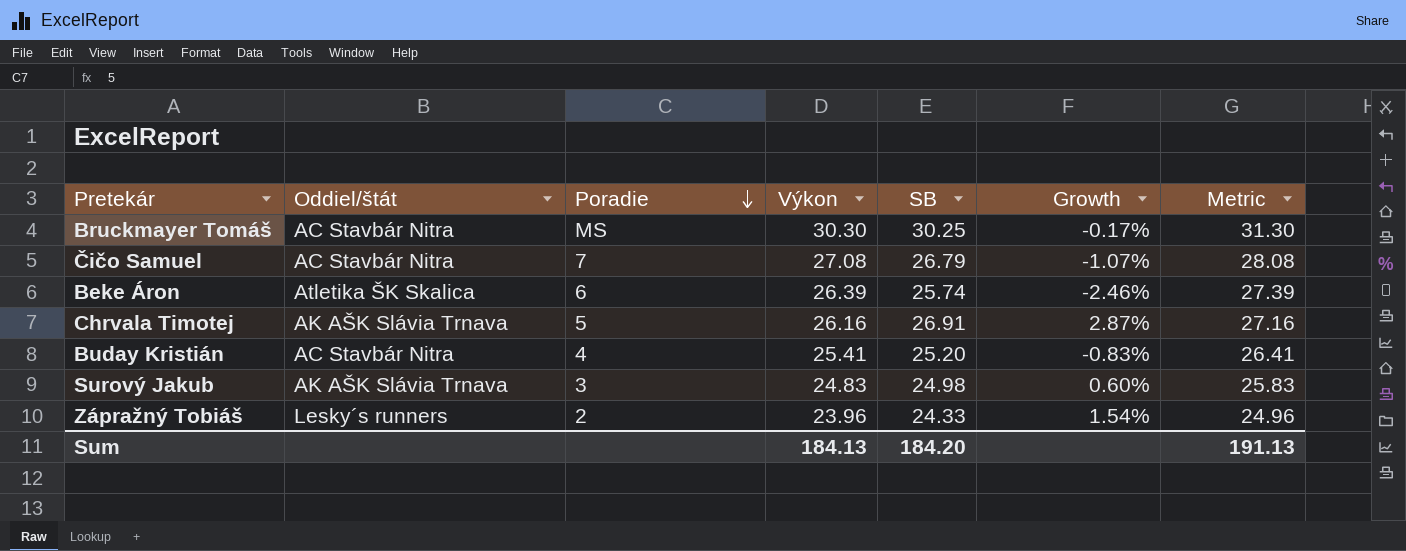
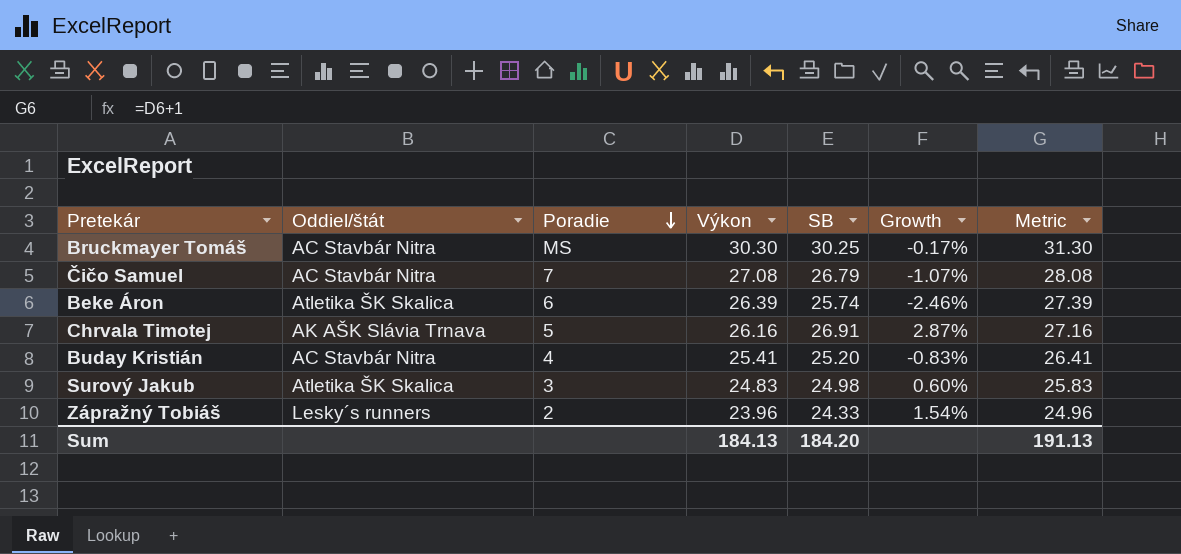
Surový Jakub | Oddiel/štát: AK AŠK Slávia Trnava -> Atletika ŠK Skalica

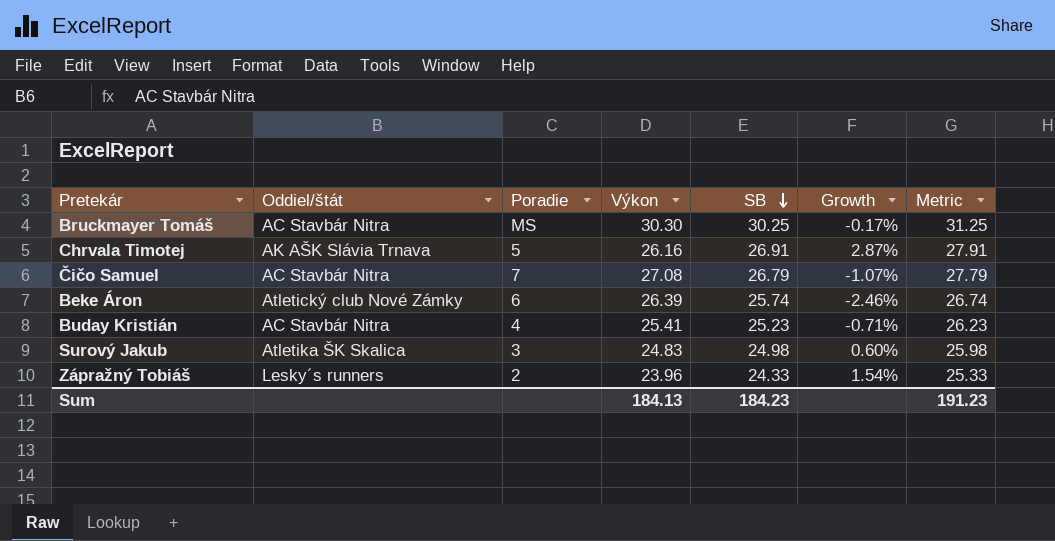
row order: Poradie descending -> SB descending
column Metric | formula: [Výkon] + 1 -> [SB] + 1
Beke Áron | Oddiel/štát: Atletika ŠK Skalica -> Atletický club Nové Zámky
Buday Kristián | SB: 25.20 -> 25.23
Buday Kristián | Growth: -0.83% -> -0.71%
Sum | SB: 184.20 -> 184.23
Sum | Metric: 191.13 -> 191.23

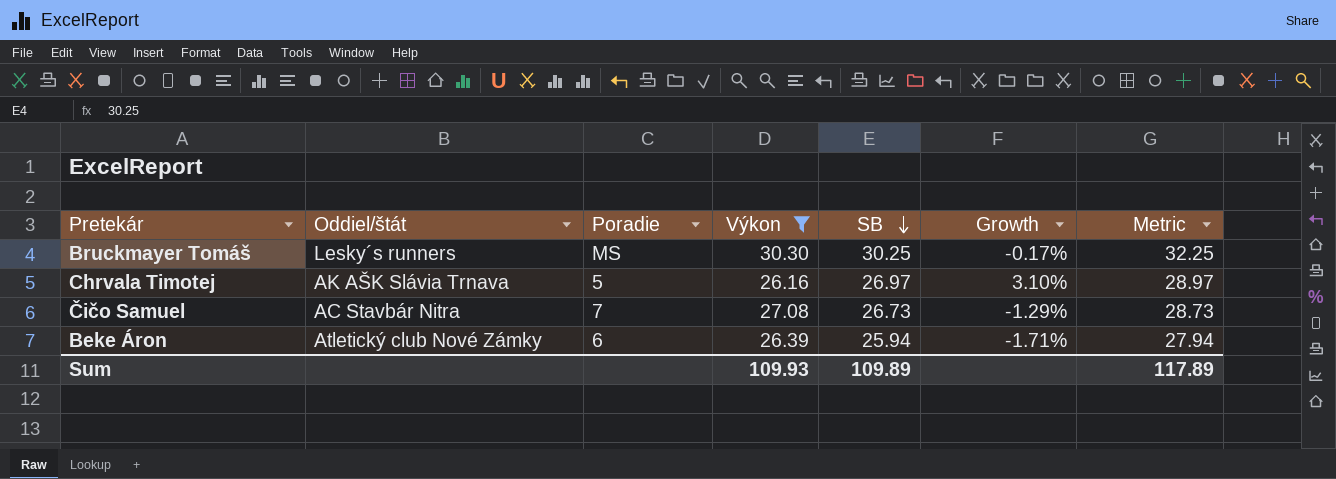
filter: none -> Výkon >= 26.16
column Metric | formula: [SB] + 1 -> [SB] + 2
Bruckmayer Tomáš | Oddiel/štát: AC Stavbár Nitra -> Lesky´s runners
Chrvala Timotej | SB: 26.91 -> 26.97
Chrvala Timotej | Growth: 2.87% -> 3.10%
Čičo Samuel | SB: 26.79 -> 26.73
Čičo Samuel | Growth: -1.07% -> -1.29%
Beke Áron | SB: 25.74 -> 25.94
Beke Áron | Growth: -2.46% -> -1.71%
Sum | Výkon: 184.13 -> 109.93
Sum | SB: 184.23 -> 109.89
Sum | Metric: 191.23 -> 117.89

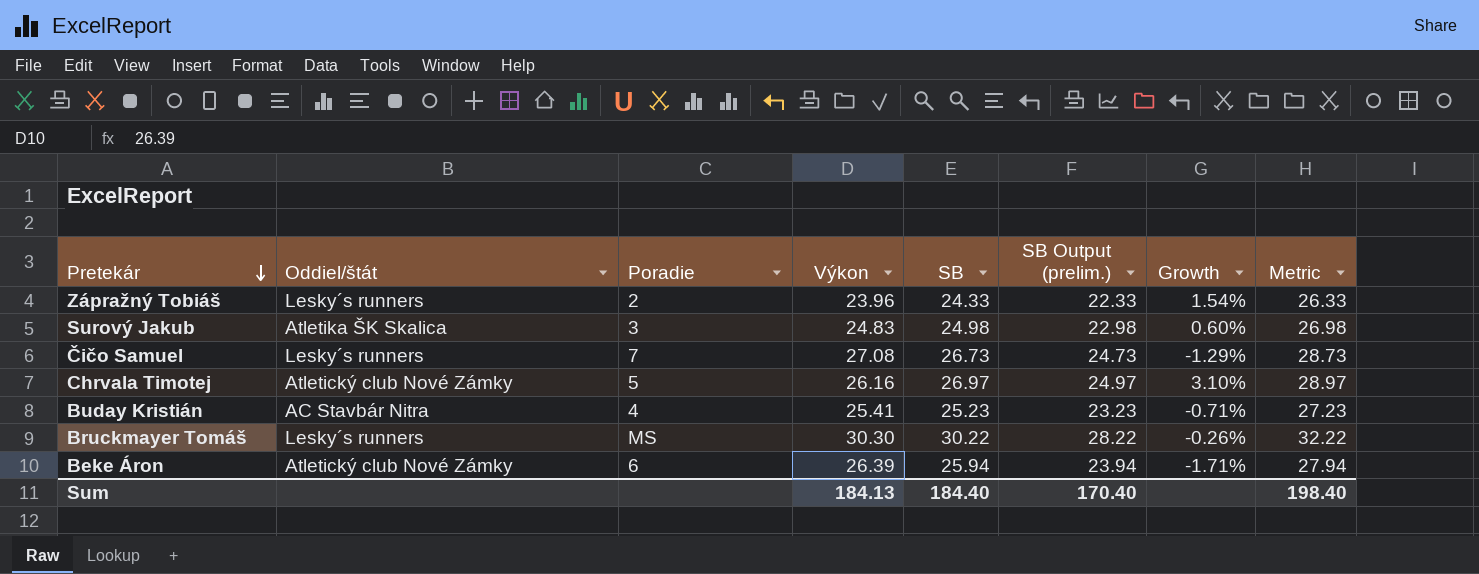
filter: Výkon >= 26.16 -> none
row order: SB descending -> Pretekár descending
column SB Output (prelim.) | formula: none -> [SB] - 2
Čičo Samuel | Oddiel/štát: AC Stavbár Nitra -> Lesky´s runners
Chrvala Timotej | Oddiel/štát: AK AŠK Slávia Trnava -> Atletický club Nové Zámky
Bruckmayer Tomáš | SB: 30.25 -> 30.22
Bruckmayer Tomáš | Growth: -0.17% -> -0.26%
Bruckmayer Tomáš | Metric: 32.25 -> 32.22
Sum | Výkon: 109.93 -> 184.13
Sum | SB: 109.89 -> 184.40
Sum | Metric: 117.89 -> 198.40

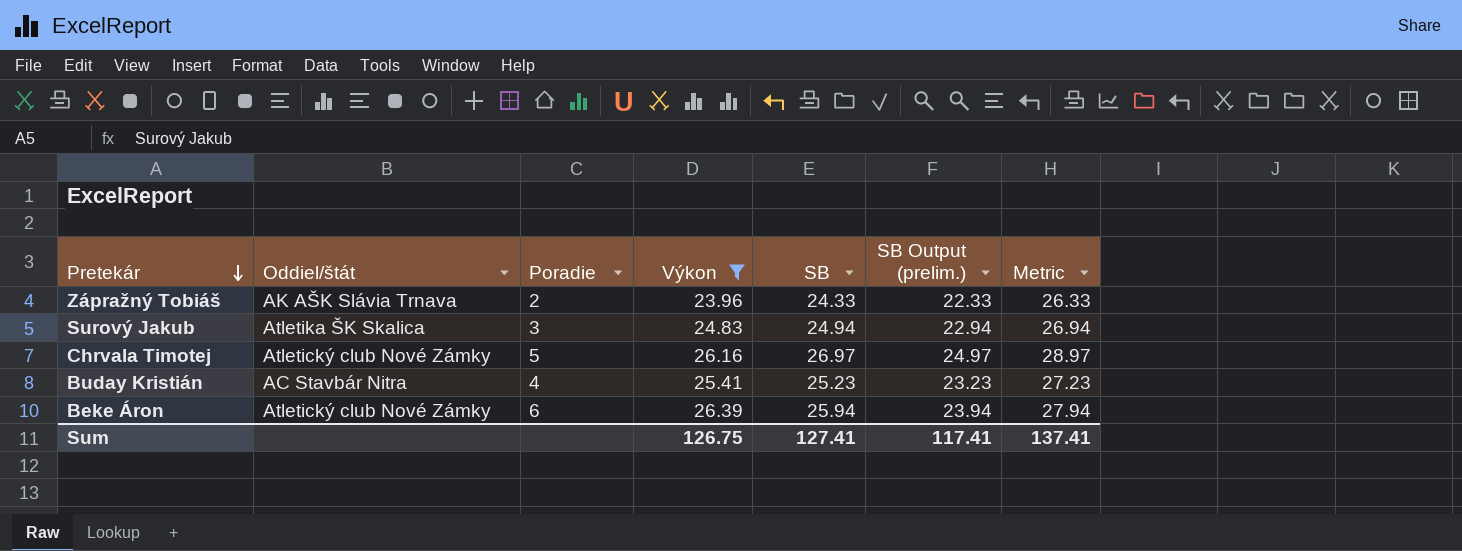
filter: none -> Výkon <= 26.39
column Growth | formula: ([SB] - [Výkon]) / [Výkon] -> none
Zápražný Tobiáš | Oddiel/štát: Lesky´s runners -> AK AŠK Slávia Trnava
Surový Jakub | SB: 24.98 -> 24.94
Surový Jakub | SB Output (prelim.): 22.98 -> 22.94
Surový Jakub | Metric: 26.98 -> 26.94
Sum | Výkon: 184.13 -> 126.75
Sum | SB: 184.40 -> 127.41
Sum | SB Output (prelim.): 170.40 -> 117.41
Sum | Metric: 198.40 -> 137.41

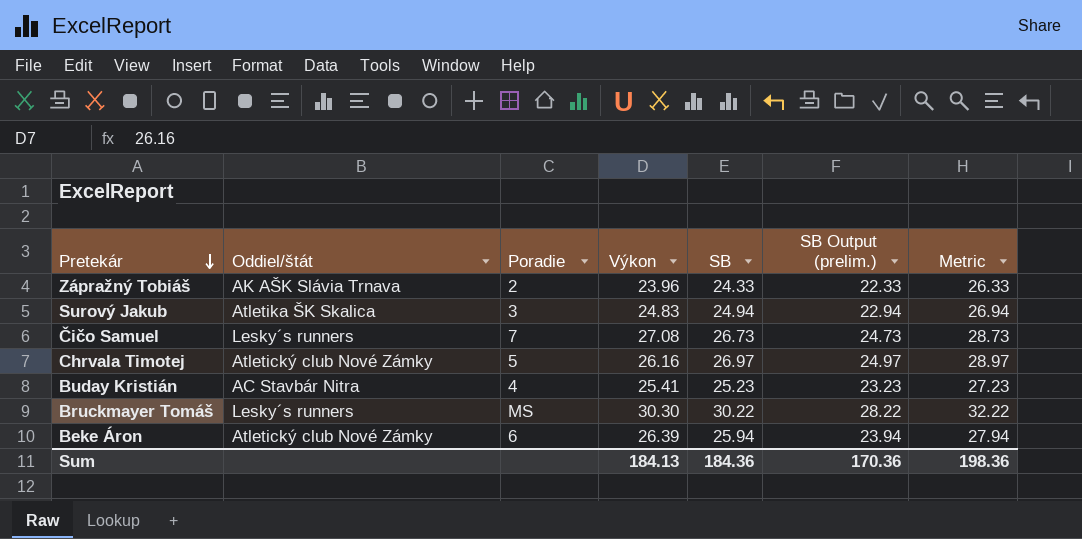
filter: Výkon <= 26.39 -> none
Sum | Výkon: 126.75 -> 184.13
Sum | SB: 127.41 -> 184.36
Sum | SB Output (prelim.): 117.41 -> 170.36
Sum | Metric: 137.41 -> 198.36

